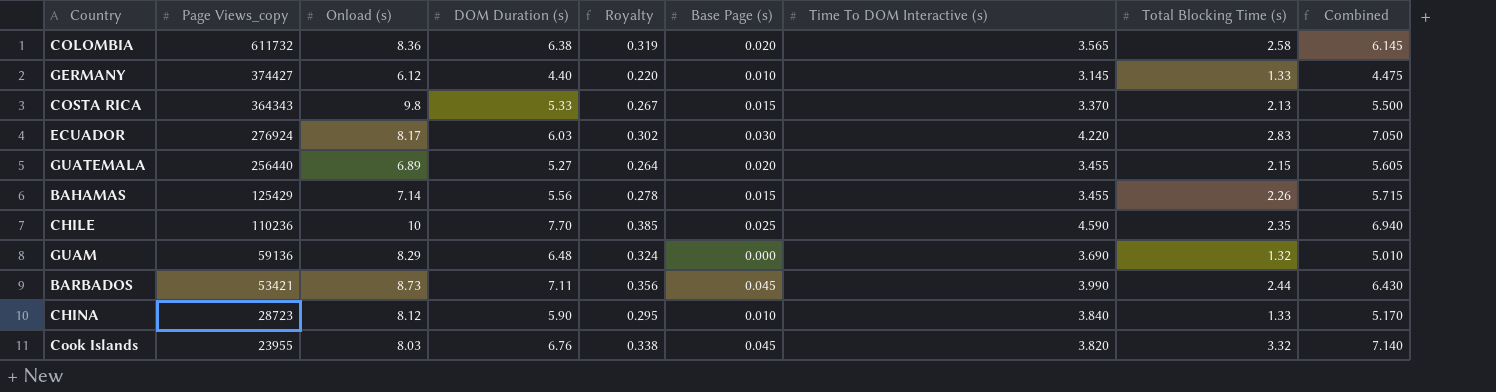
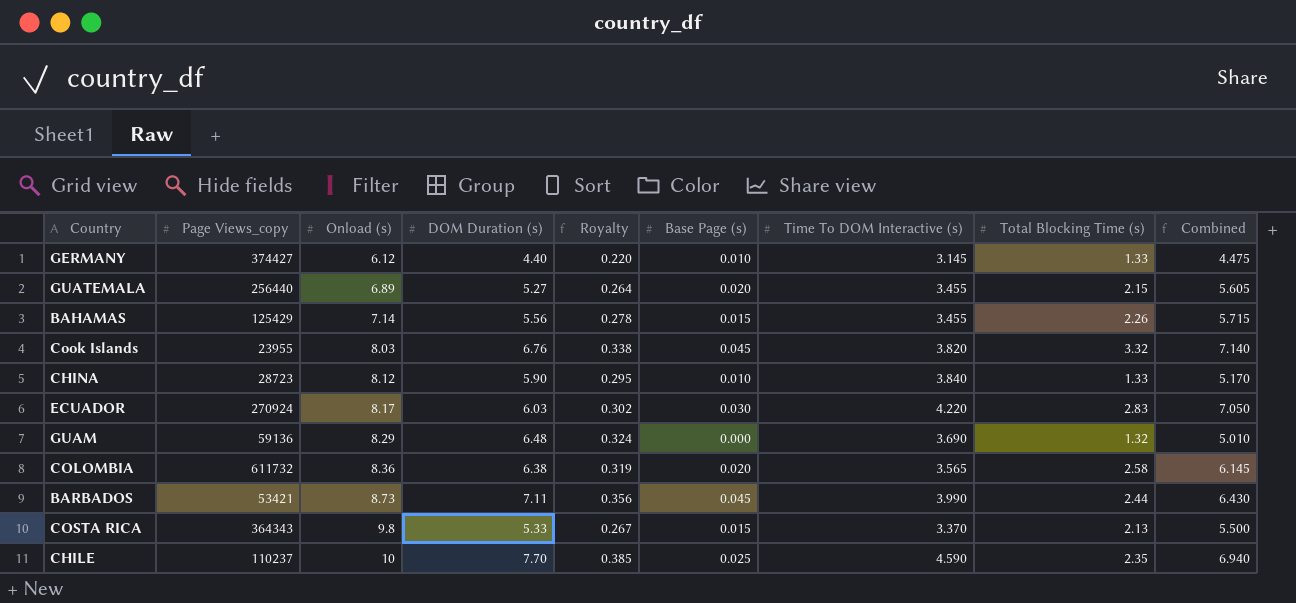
row order: Page Views_copy descending -> Onload (s) ascending
ECUADOR | Page Views_copy: 276924 -> 270924
CHILE | Page Views_copy: 110236 -> 110237

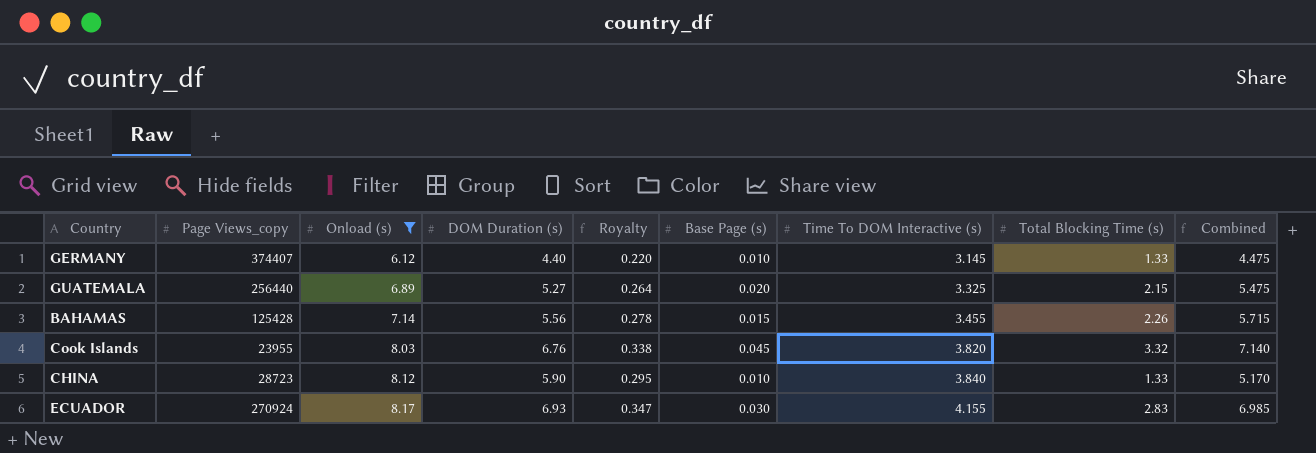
filter: none -> Onload (s) <= 8.17
GERMANY | Page Views_copy: 374427 -> 374407
GUATEMALA | Time To DOM Interactive (s): 3.455 -> 3.325
GUATEMALA | Combined: 5.605 -> 5.475
BAHAMAS | Page Views_copy: 125429 -> 125428
ECUADOR | DOM Duration (s): 6.03 -> 6.93
ECUADOR | Royalty: 0.302 -> 0.347
ECUADOR | Time To DOM Interactive (s): 4.220 -> 4.155
ECUADOR | Combined: 7.050 -> 6.985

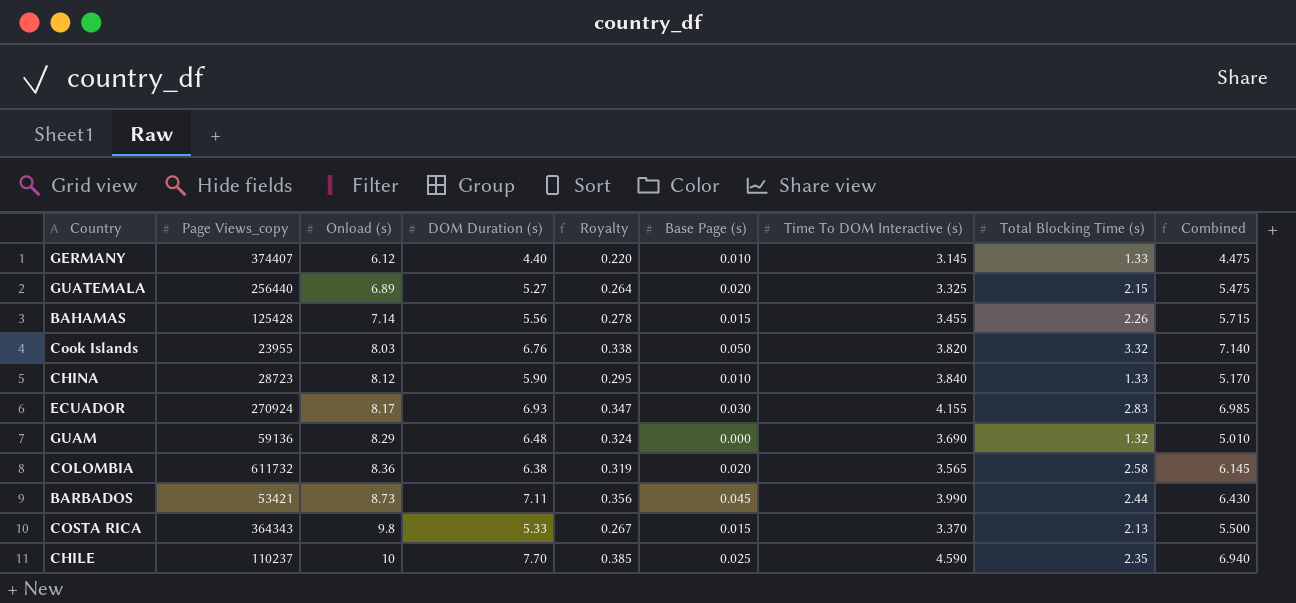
filter: Onload (s) <= 8.17 -> none
Cook Islands | Base Page (s): 0.045 -> 0.050

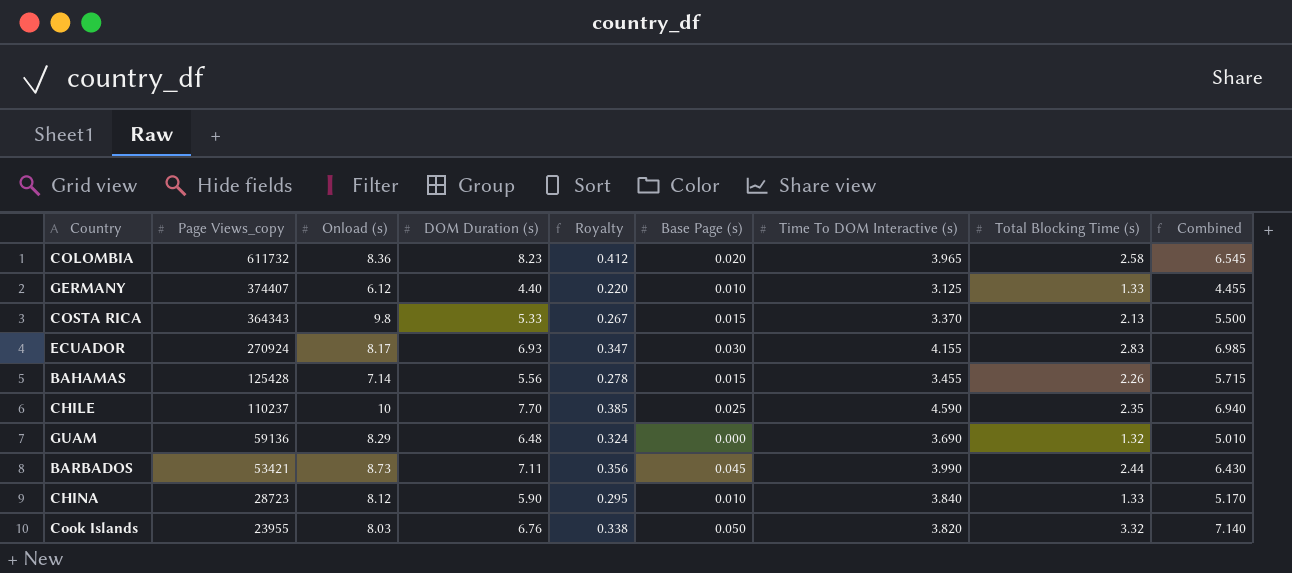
row order: Onload (s) ascending -> Page Views_copy descending
row GUATEMALA: 256440 | 6.89 | 5.27 | 0.264 | 0.020 | 3.325 | 2.15 | 5.475 -> none
COLOMBIA | DOM Duration (s): 6.38 -> 8.23
COLOMBIA | Royalty: 0.319 -> 0.412
COLOMBIA | Time To DOM Interactive (s): 3.565 -> 3.965
COLOMBIA | Combined: 6.145 -> 6.545
GERMANY | Time To DOM Interactive (s): 3.145 -> 3.125
GERMANY | Combined: 4.475 -> 4.455

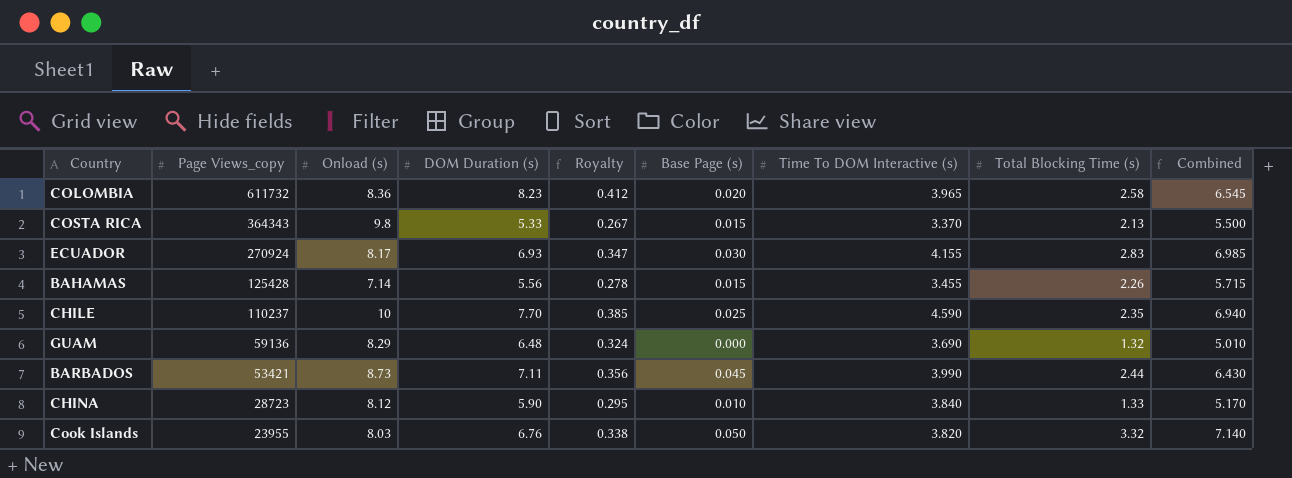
row GERMANY: 374407 | 6.12 | 4.40 | 0.220 | 0.010 | 3.125 | 1.33 | 4.455 -> none

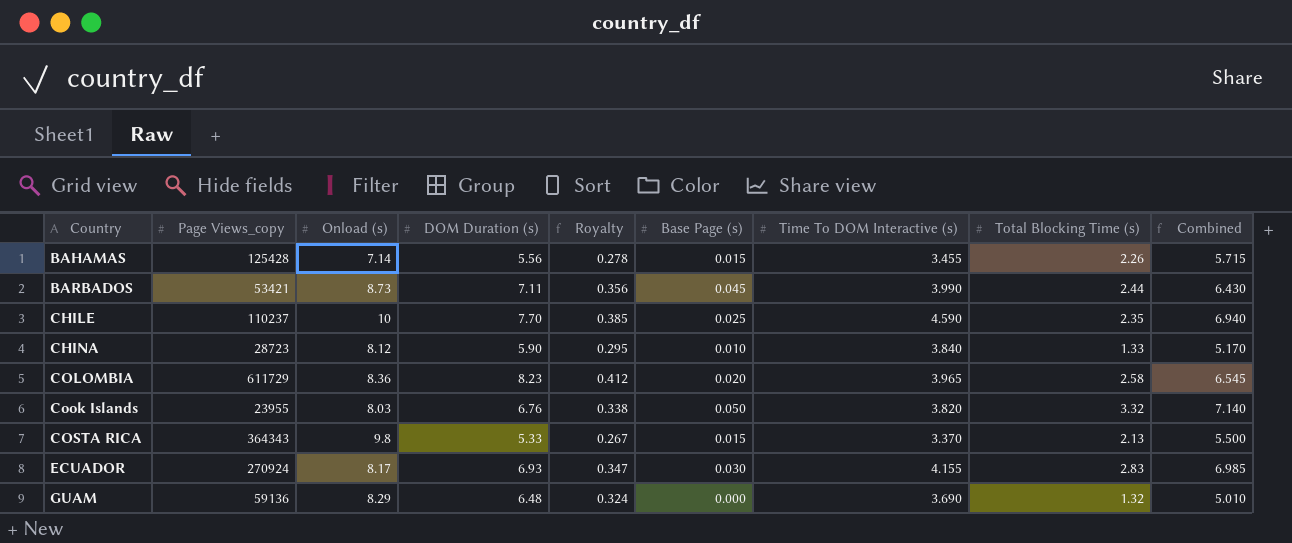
row order: Page Views_copy descending -> Country ascending
COLOMBIA | Page Views_copy: 611732 -> 611729

